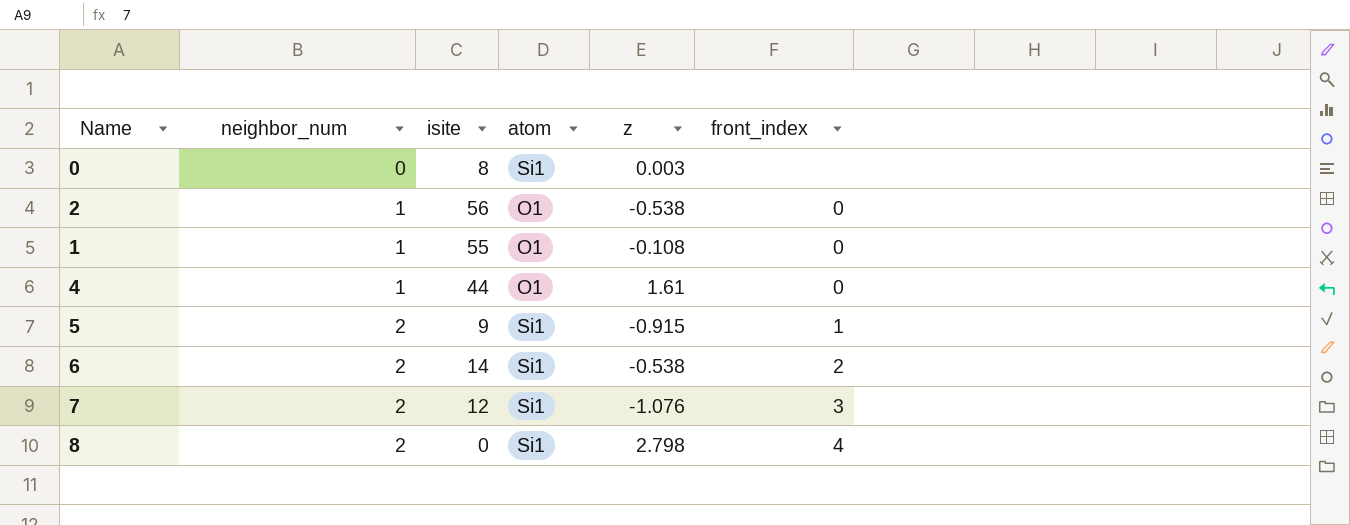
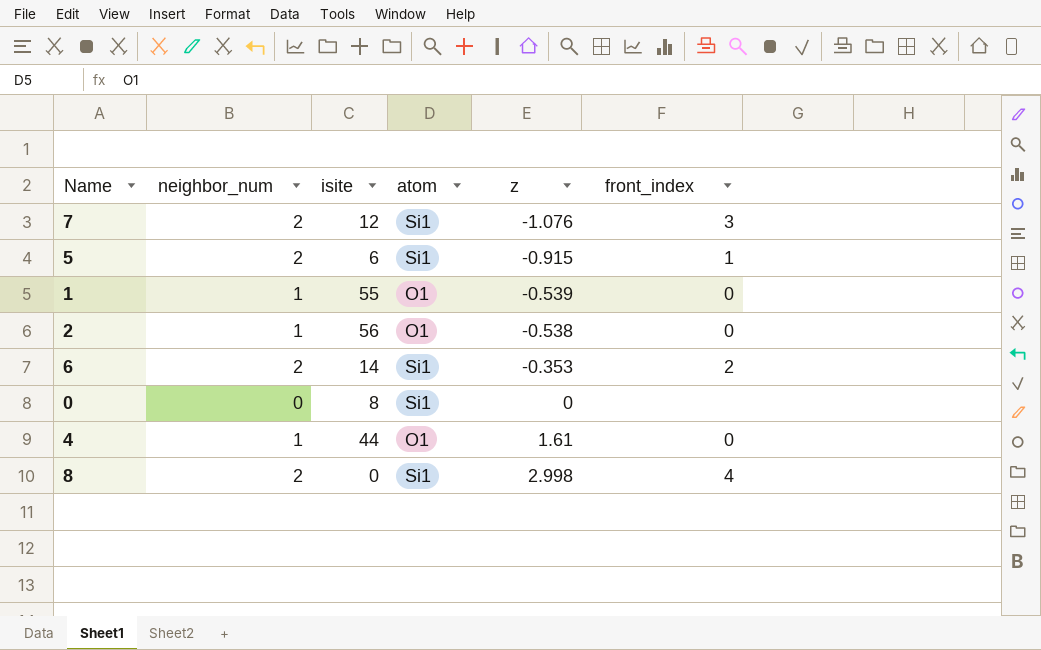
row order: neighbor_num ascending -> z ascending
5 | isite: 9 -> 6
1 | z: -0.108 -> -0.539
6 | z: -0.538 -> -0.353
0 | z: 0.003 -> 0
8 | z: 2.798 -> 2.998

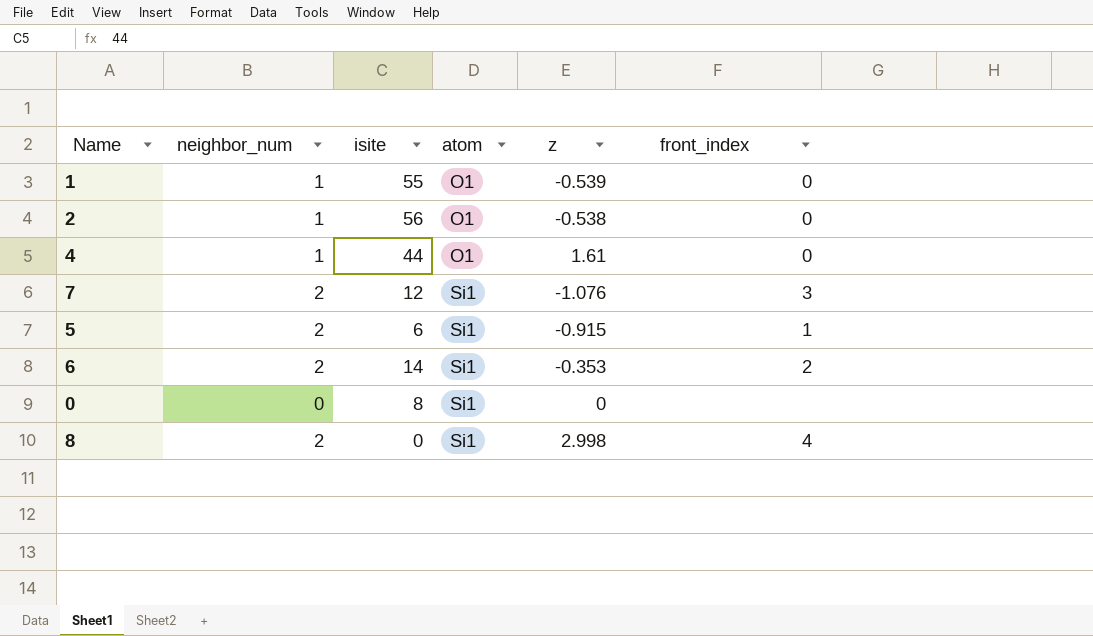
row order: z ascending -> atom ascending

